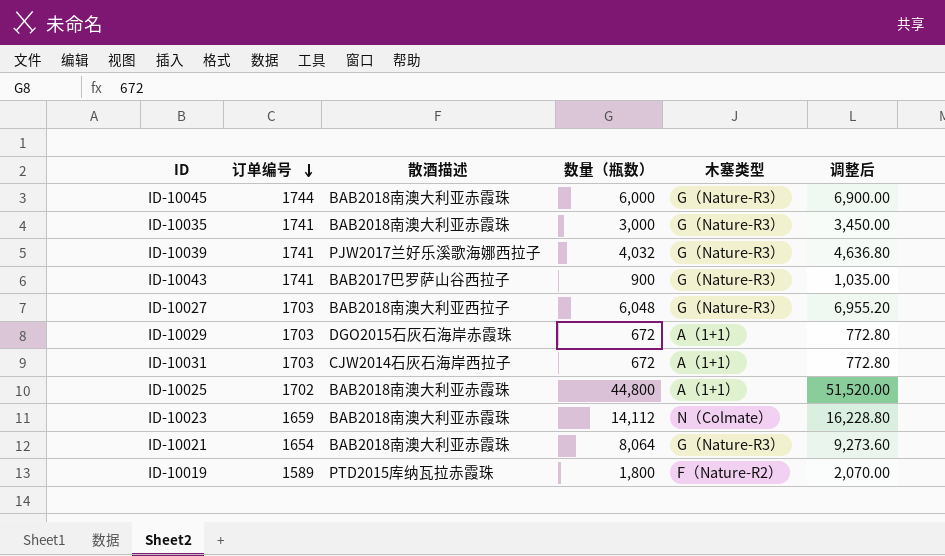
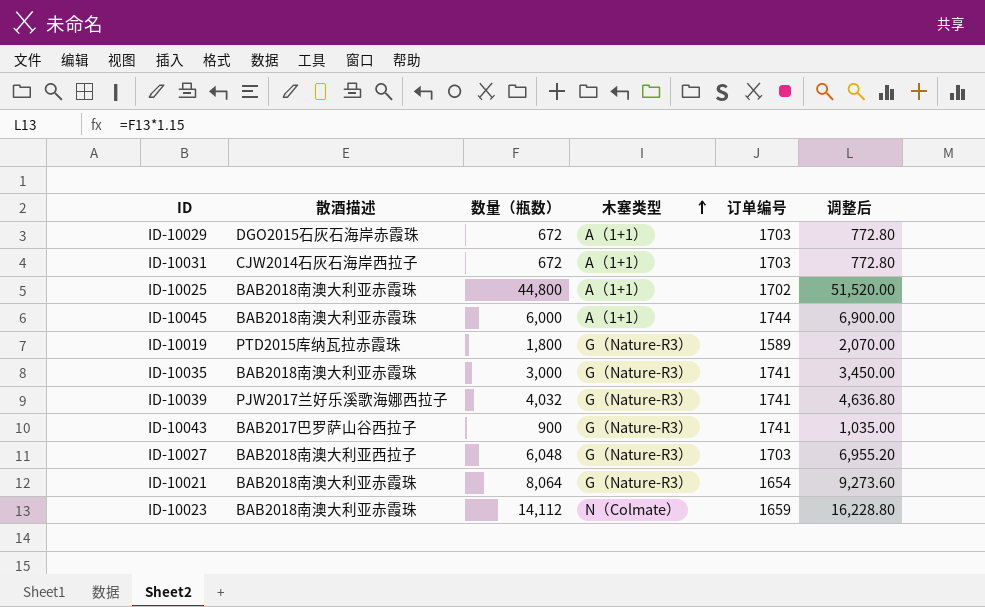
row order: 订单编号 descending -> 木塞类型 ascending
column 订单编号 | position: 2 -> 5
ID-10045 | 木塞类型: G（Nature-R3） -> A（1+1）
ID-10019 | 木塞类型: F（Nature-R2） -> G（Nature-R3）

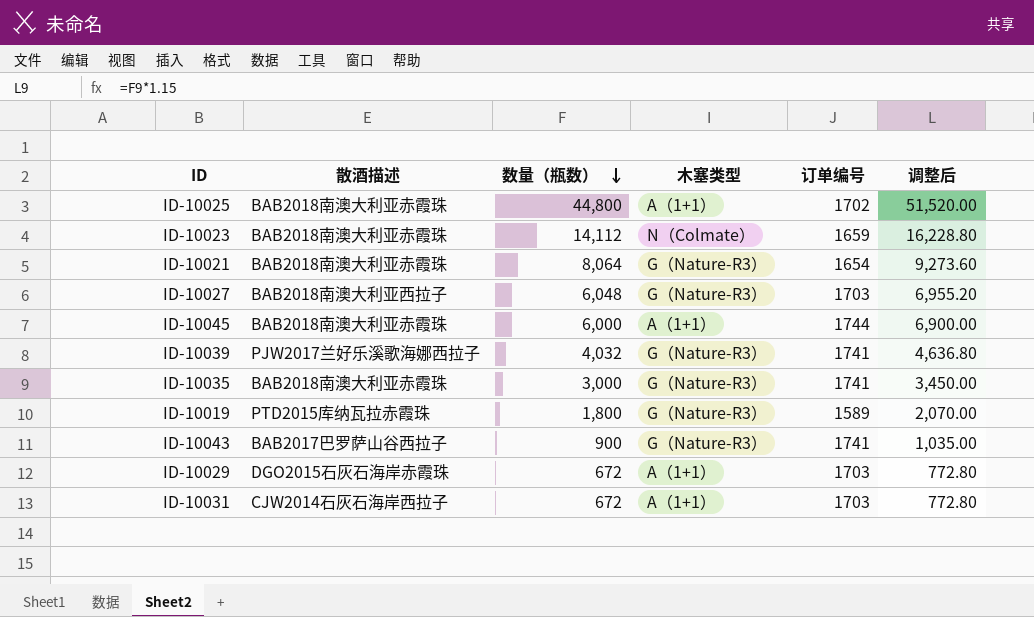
row order: 木塞类型 ascending -> 数量（瓶数） descending

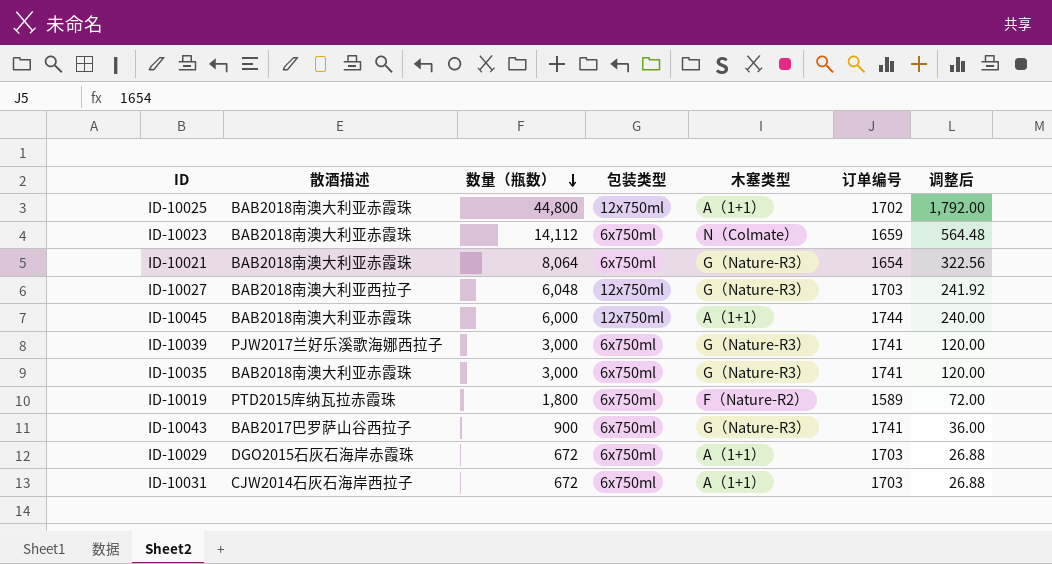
column 包装类型 | position: none -> 4
column 调整后 | formula: [数量（瓶数）] * 1.15 -> [数量（瓶数）] * 0.04
ID-10039 | 数量（瓶数）: 4,032 -> 3,000
ID-10019 | 木塞类型: G（Nature-R3） -> F（Nature-R2）

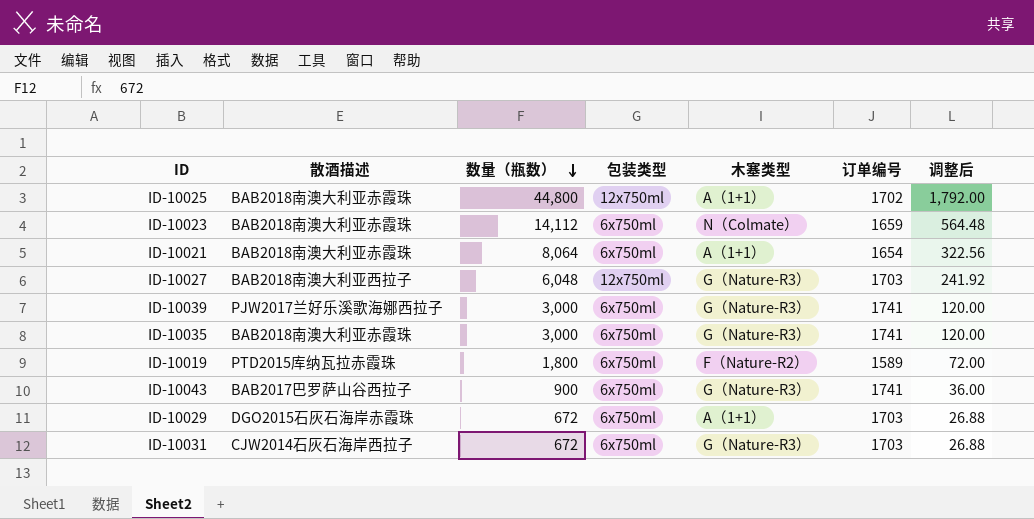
row ID-10045: BAB2018南澳大利亚赤霞珠 | 6,000 | 12x750ml | A（1+1） | 1744 | 240.00 -> none
ID-10021 | 木塞类型: G（Nature-R3） -> A（1+1）
ID-10031 | 木塞类型: A（1+1） -> G（Nature-R3）

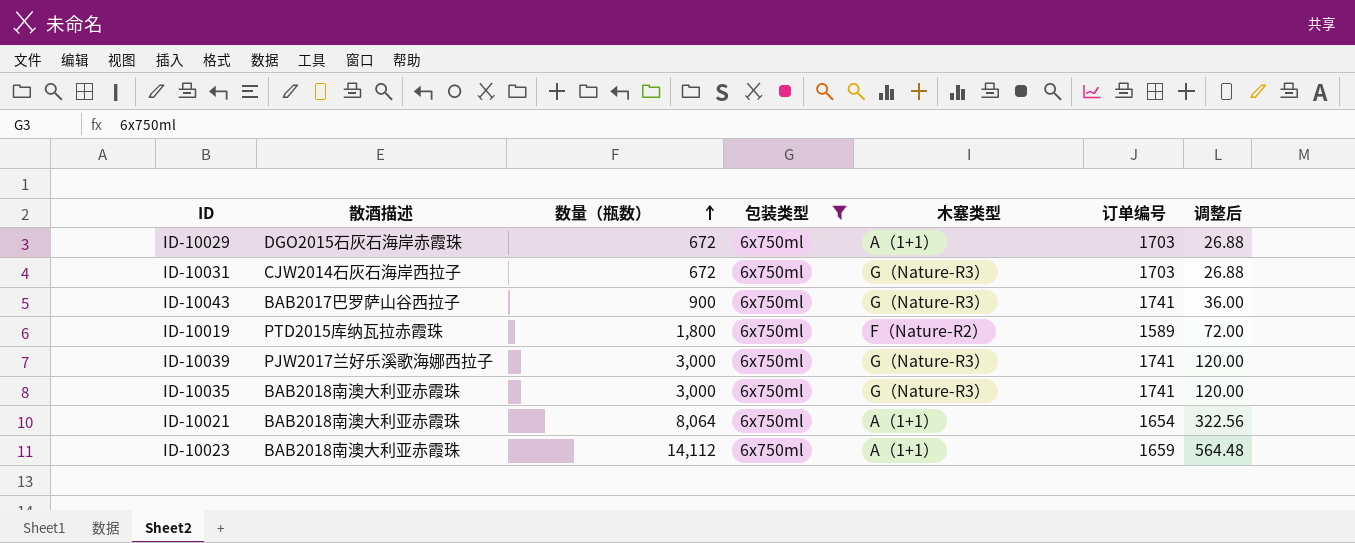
filter: none -> 包装类型 = 6x750ml
row order: 数量（瓶数） descending -> 数量（瓶数） ascending
ID-10023 | 木塞类型: N（Colmate） -> A（1+1）

